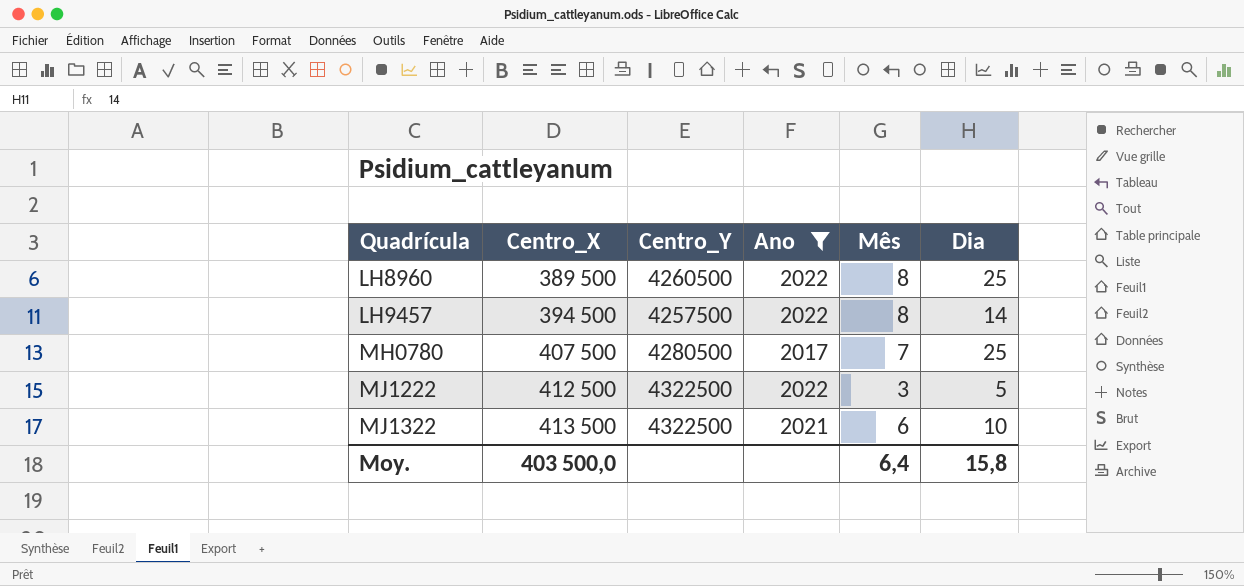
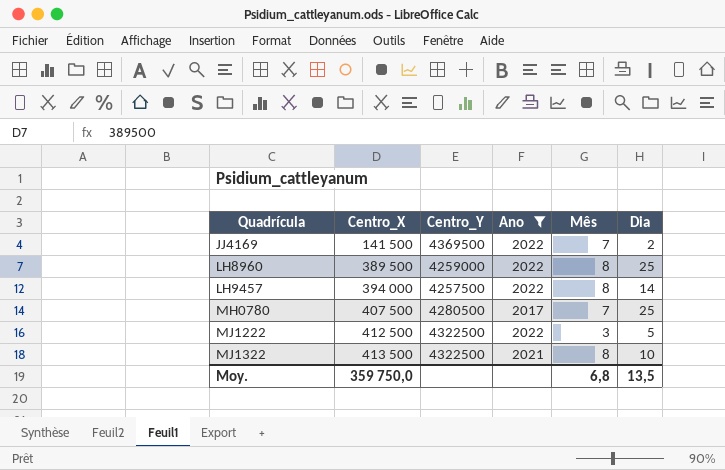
row JJ4169: none -> 141 500 | 4369500 | 2022 | 7 | 2
LH8960 | Centro_Y: 4260500 -> 4259000
LH9457 | Centro_X: 394 500 -> 394 000
MJ1322 | Mês: 6 -> 8
Moy. | Centro_X: 403 500,0 -> 359 750,0
Moy. | Mês: 6,4 -> 6,8
Moy. | Dia: 15,8 -> 13,5

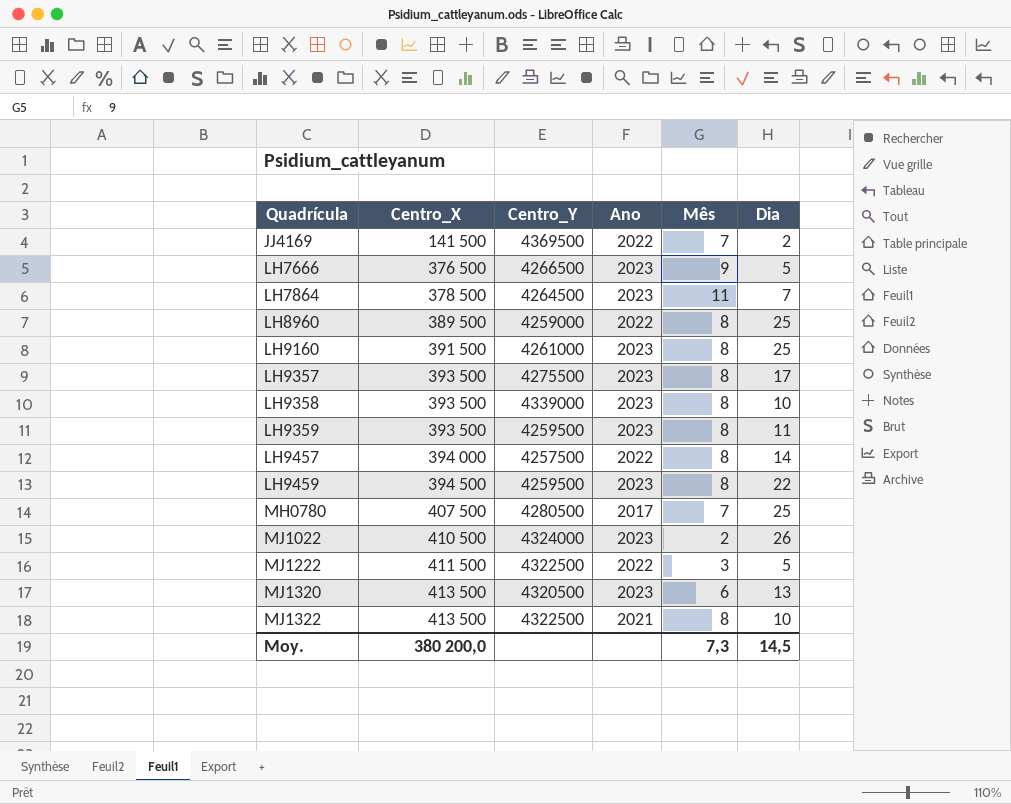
filter: Ano != 2023 -> none
MJ1222 | Centro_X: 412 500 -> 411 500
Moy. | Centro_X: 359 750,0 -> 380 200,0
Moy. | Mês: 6,8 -> 7,3
Moy. | Dia: 13,5 -> 14,5

